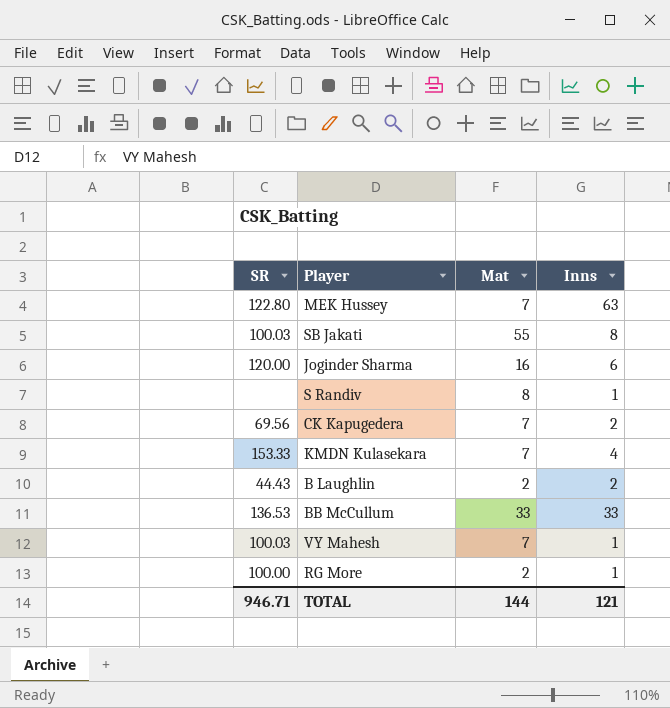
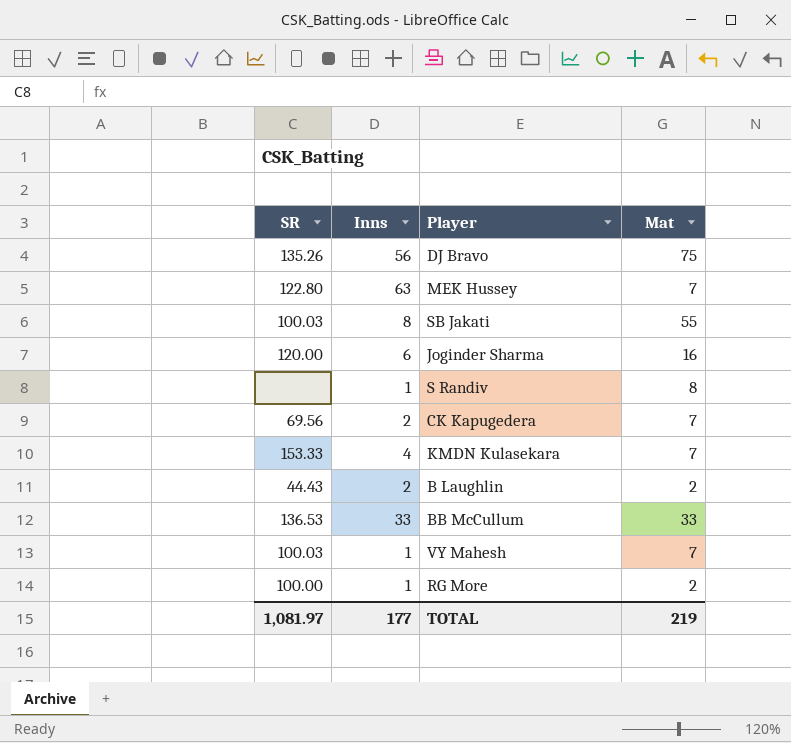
column Inns | position: 4 -> 2
row DJ Bravo: none -> 135.26 | 56 | 75
TOTAL | SR: 946.71 -> 1,081.97
TOTAL | Inns: 121 -> 177
TOTAL | Mat: 144 -> 219

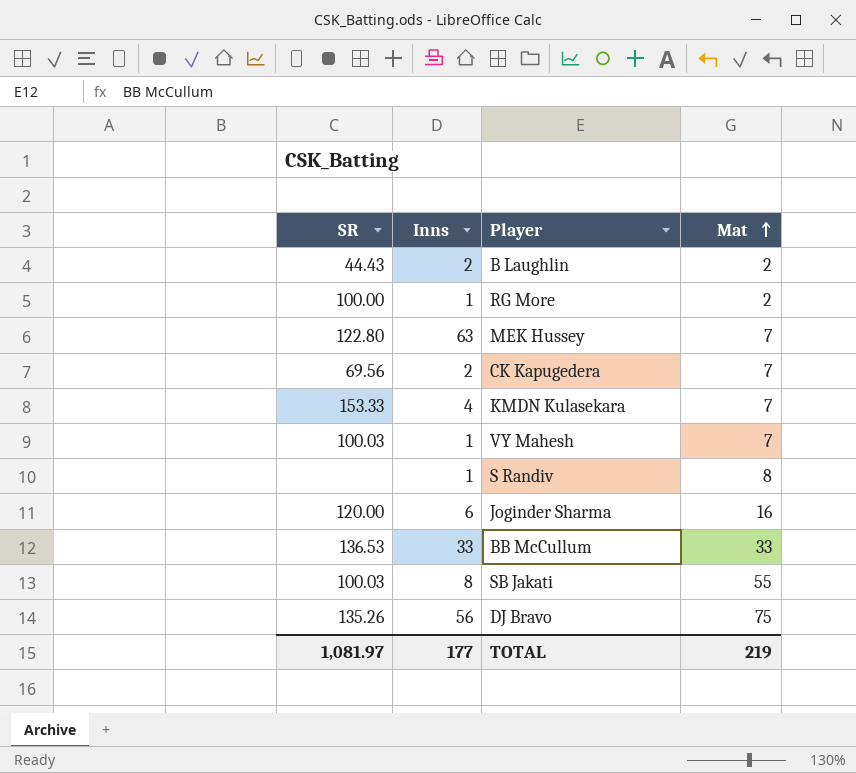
row order: none -> Mat ascending

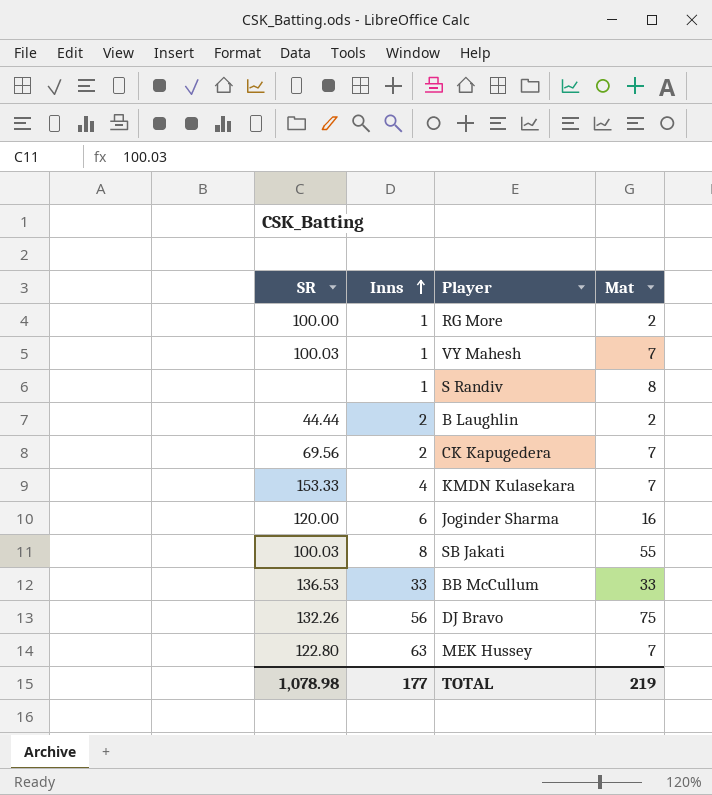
row order: Mat ascending -> Inns ascending
B Laughlin | SR: 44.43 -> 44.44
DJ Bravo | SR: 135.26 -> 132.26
TOTAL | SR: 1,081.97 -> 1,078.98

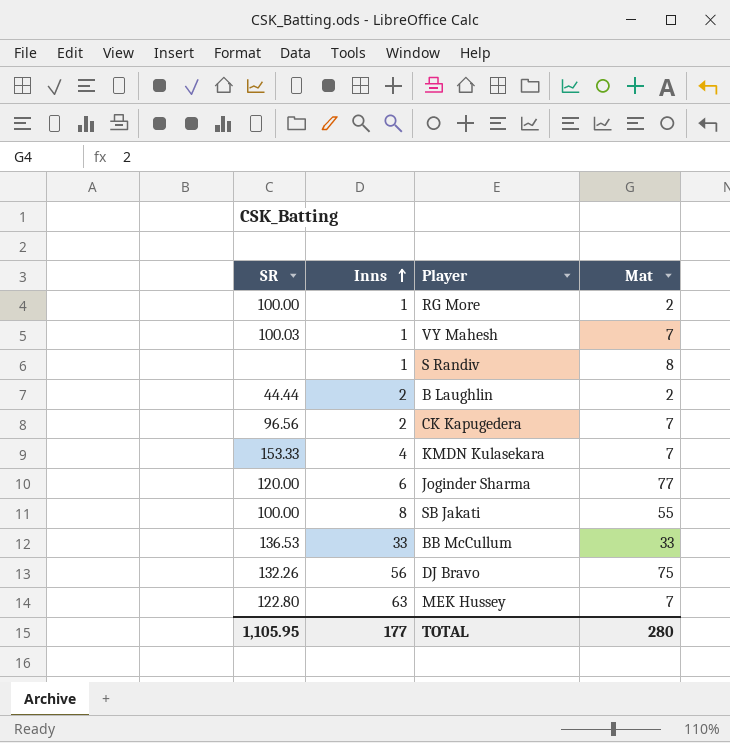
CK Kapugedera | SR: 69.56 -> 96.56
Joginder Sharma | Mat: 16 -> 77
SB Jakati | SR: 100.03 -> 100.00
TOTAL | SR: 1,078.98 -> 1,105.95
TOTAL | Mat: 219 -> 280

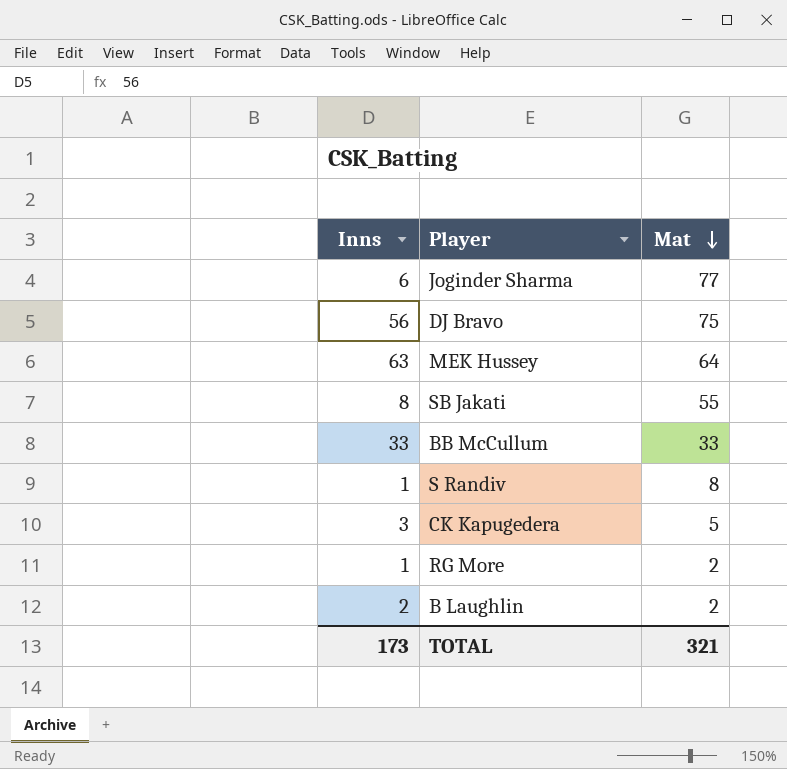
row order: Inns ascending -> Mat descending
column SR | position: 1 -> none
row VY Mahesh: 100.03 | 1 | 7 -> none
row KMDN Kulasekara: 153.33 | 4 | 7 -> none
MEK Hussey | Mat: 7 -> 64
CK Kapugedera | Inns: 2 -> 3
CK Kapugedera | Mat: 7 -> 5
TOTAL | Inns: 177 -> 173
TOTAL | Mat: 280 -> 321

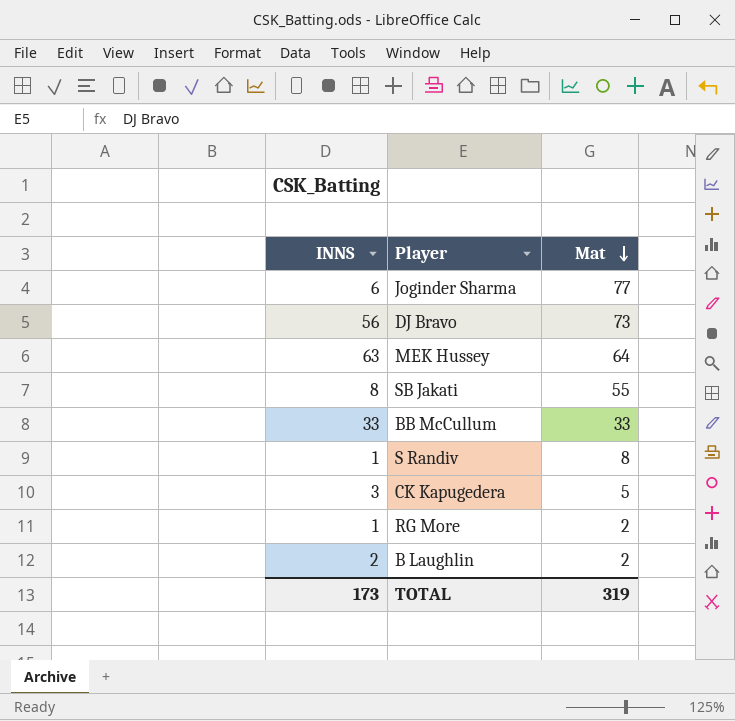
column name: Inns -> INNS
DJ Bravo | Mat: 75 -> 73
TOTAL | Mat: 321 -> 319

